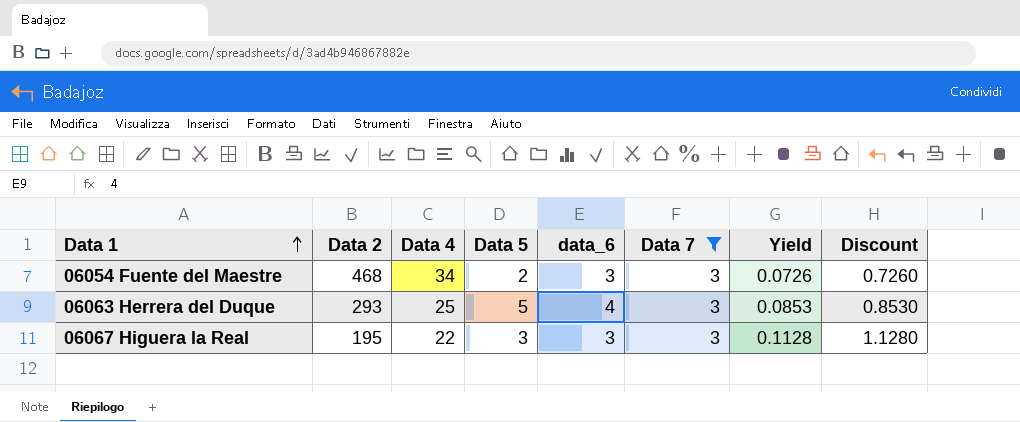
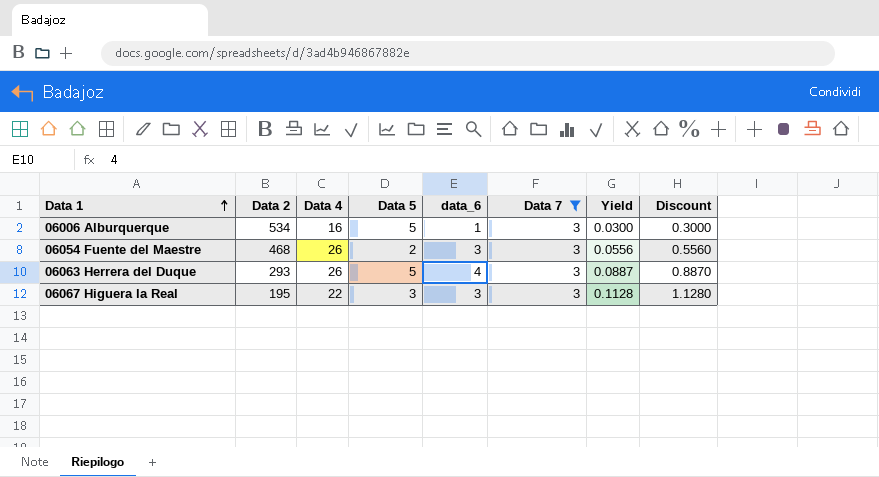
row 06006 Alburquerque: none -> 534 | 16 | 5 | 1 | 3 | 0.0300 | 0.3000
06054 Fuente del Maestre | Data 4: 34 -> 26
06054 Fuente del Maestre | Yield: 0.0726 -> 0.0556
06054 Fuente del Maestre | Discount: 0.7260 -> 0.5560
06063 Herrera del Duque | Data 4: 25 -> 26
06063 Herrera del Duque | Yield: 0.0853 -> 0.0887
06063 Herrera del Duque | Discount: 0.8530 -> 0.8870

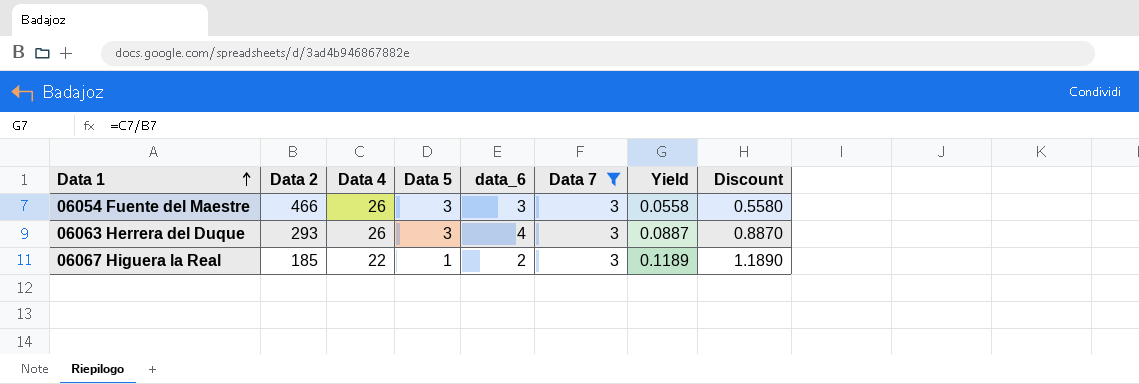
row 06006 Alburquerque: 534 | 16 | 5 | 1 | 3 | 0.0300 | 0.3000 -> none
06054 Fuente del Maestre | Data 2: 468 -> 466
06054 Fuente del Maestre | Data 5: 2 -> 3
06054 Fuente del Maestre | Yield: 0.0556 -> 0.0558
06054 Fuente del Maestre | Discount: 0.5560 -> 0.5580
06063 Herrera del Duque | Data 5: 5 -> 3
06067 Higuera la Real | Data 2: 195 -> 185
06067 Higuera la Real | Data 5: 3 -> 1
06067 Higuera la Real | data_6: 3 -> 2
06067 Higuera la Real | Yield: 0.1128 -> 0.1189
06067 Higuera la Real | Discount: 1.1280 -> 1.1890

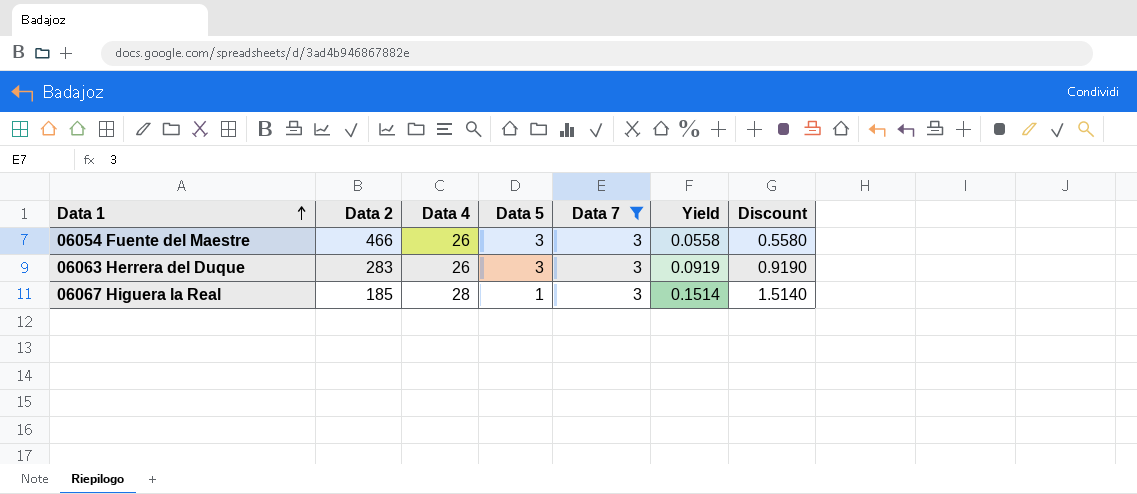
column data_6 | position: 5 -> none
06063 Herrera del Duque | Data 2: 293 -> 283
06063 Herrera del Duque | Yield: 0.0887 -> 0.0919
06063 Herrera del Duque | Discount: 0.8870 -> 0.9190
06067 Higuera la Real | Data 4: 22 -> 28
06067 Higuera la Real | Yield: 0.1189 -> 0.1514
06067 Higuera la Real | Discount: 1.1890 -> 1.5140

